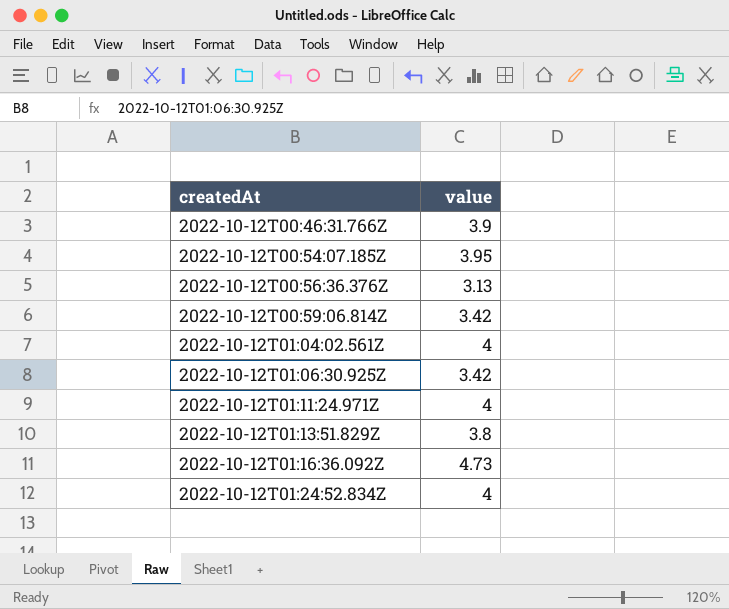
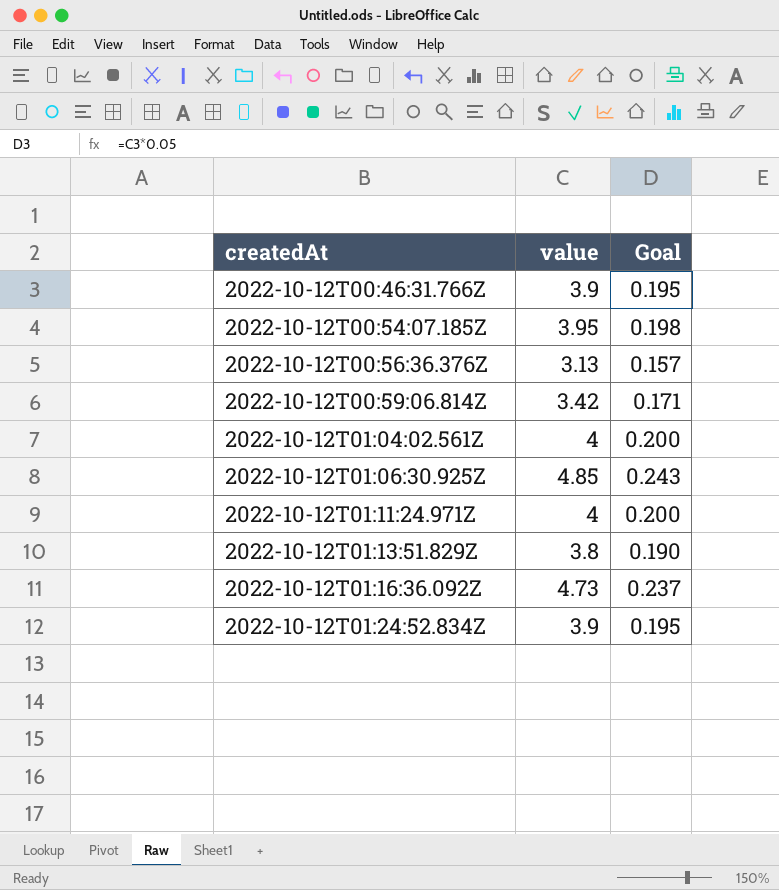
column Goal | formula: none -> [value] * 0.05
2022-10-12T01:06:30.925Z | value: 3.42 -> 4.85
2022-10-12T01:24:52.834Z | value: 4 -> 3.9

